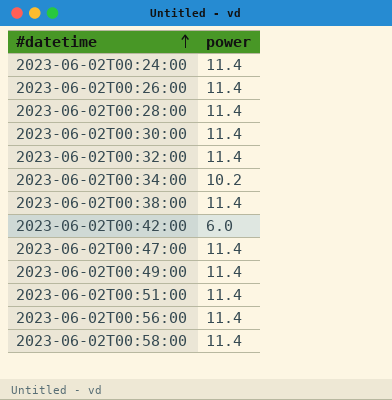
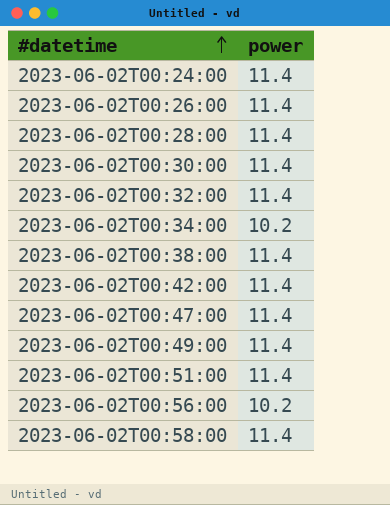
2023-06-02T00:42:00 | power: 6.0 -> 11.4
2023-06-02T00:56:00 | power: 11.4 -> 10.2

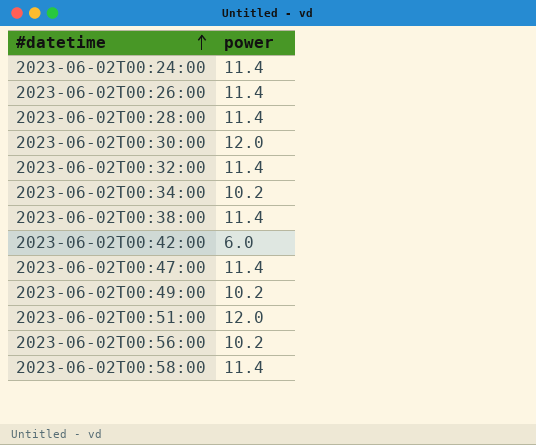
2023-06-02T00:30:00 | power: 11.4 -> 12.0
2023-06-02T00:42:00 | power: 11.4 -> 6.0
2023-06-02T00:49:00 | power: 11.4 -> 10.2
2023-06-02T00:51:00 | power: 11.4 -> 12.0

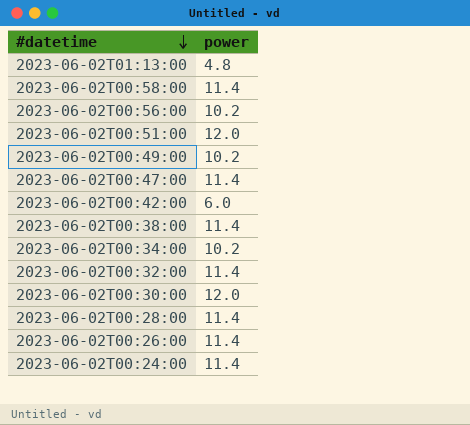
row order: #datetime ascending -> #datetime descending
row 2023-06-02T01:13:00: none -> 4.8

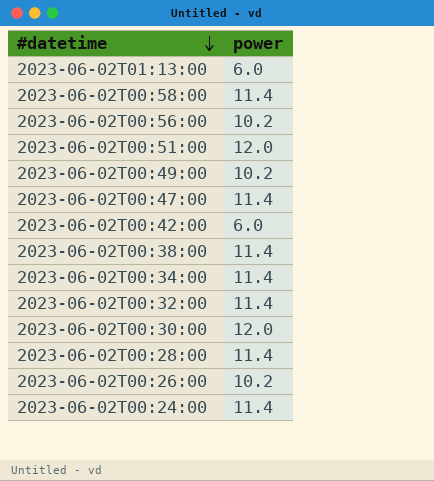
2023-06-02T01:13:00 | power: 4.8 -> 6.0
2023-06-02T00:34:00 | power: 10.2 -> 11.4
2023-06-02T00:26:00 | power: 11.4 -> 10.2

